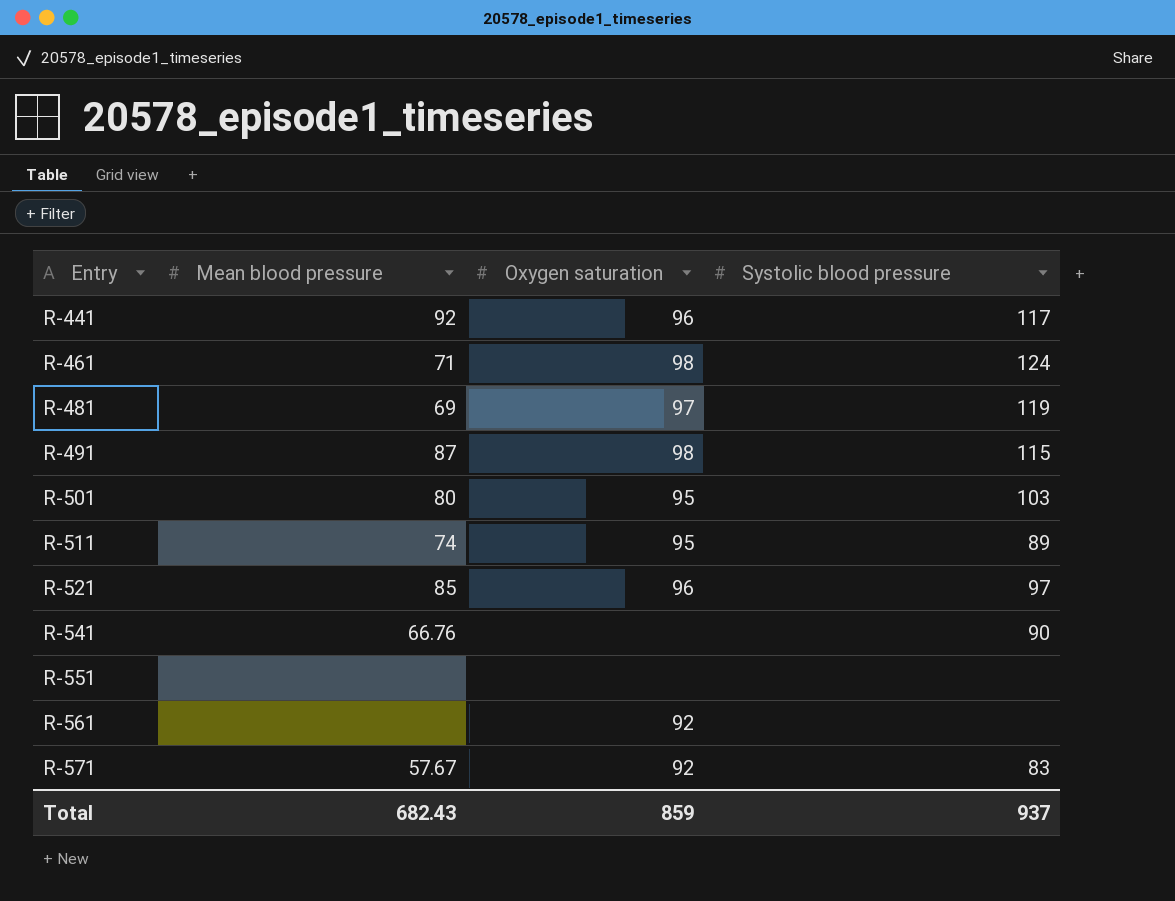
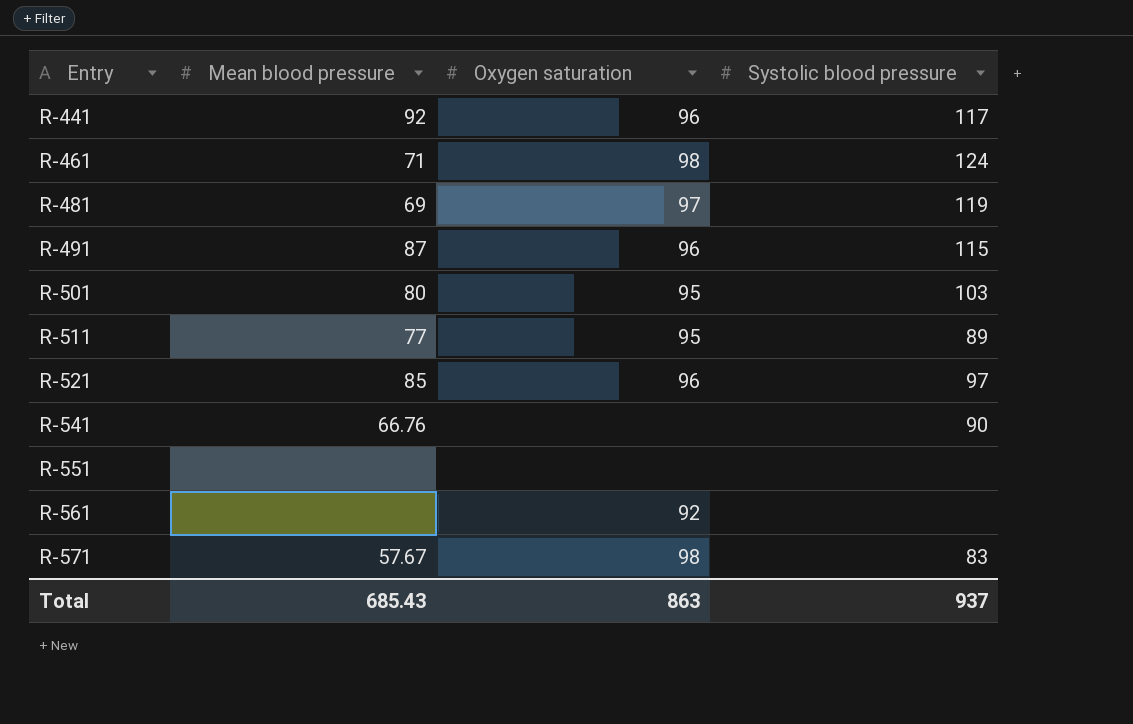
R-491 | Oxygen saturation: 98 -> 96
R-511 | Mean blood pressure: 74 -> 77
R-571 | Oxygen saturation: 92 -> 98
Total | Mean blood pressure: 682.43 -> 685.43
Total | Oxygen saturation: 859 -> 863

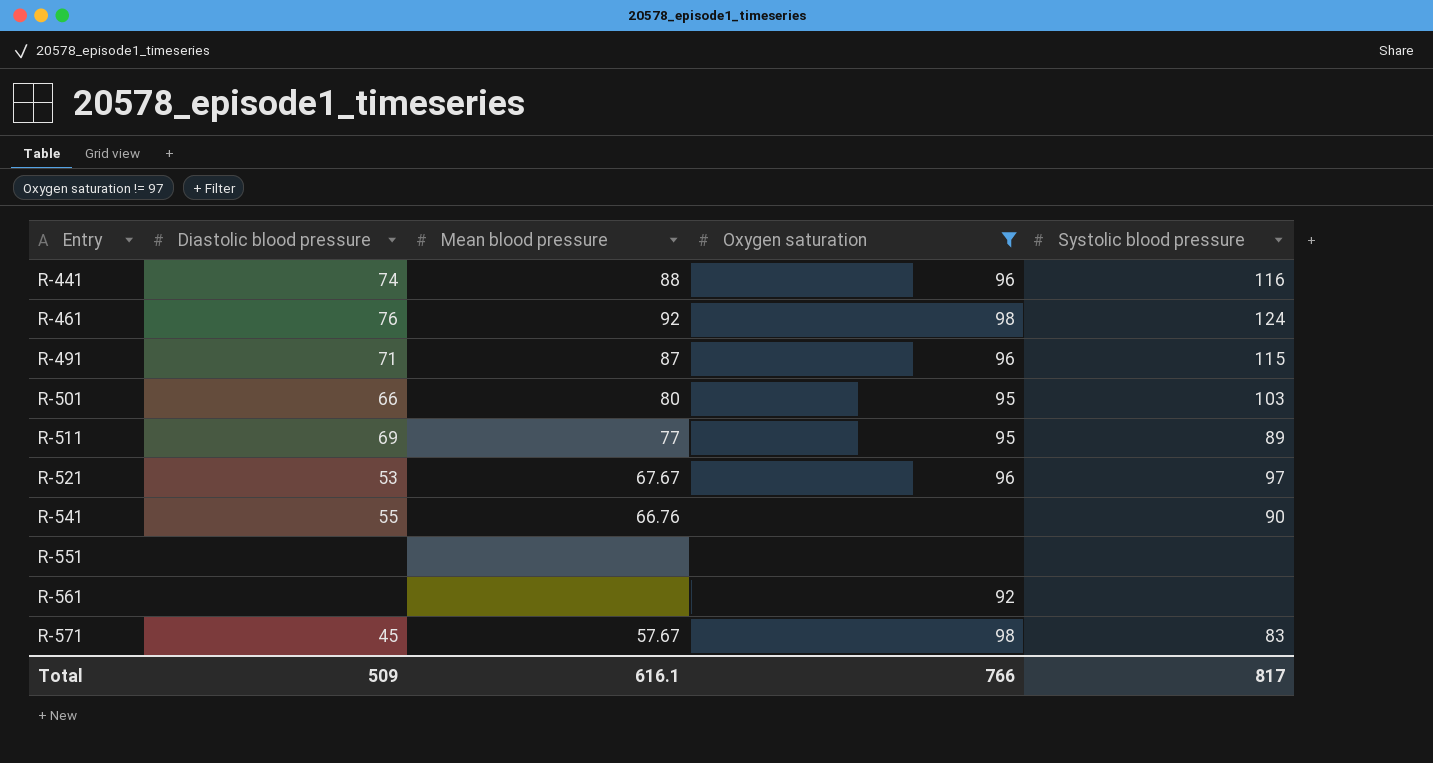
filter: none -> Oxygen saturation != 97
column Diastolic blood pressure | position: none -> 2
R-441 | Mean blood pressure: 92 -> 88
R-441 | Systolic blood pressure: 117 -> 116
R-461 | Mean blood pressure: 71 -> 92
R-521 | Mean blood pressure: 85 -> 67.67
Total | Mean blood pressure: 685.43 -> 616.1
Total | Oxygen saturation: 863 -> 766
Total | Systolic blood pressure: 937 -> 817

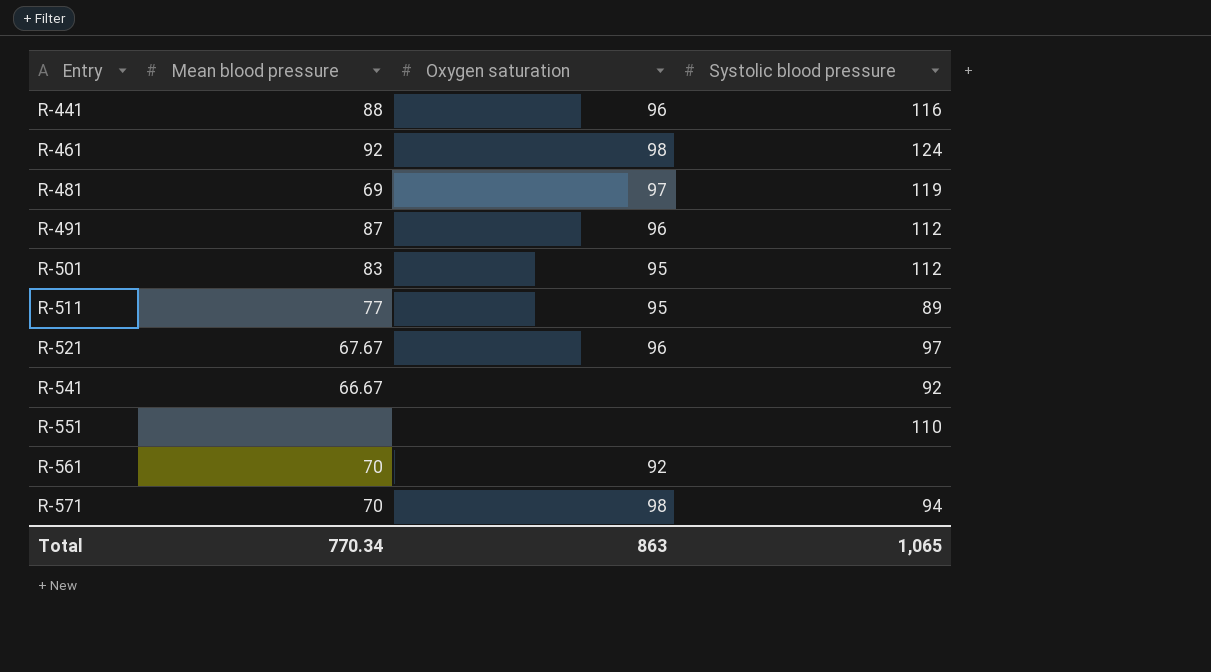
filter: Oxygen saturation != 97 -> none
column Diastolic blood pressure | position: 2 -> none
R-491 | Systolic blood pressure: 115 -> 112
R-501 | Mean blood pressure: 80 -> 83
R-501 | Systolic blood pressure: 103 -> 112
R-541 | Mean blood pressure: 66.76 -> 66.67
R-541 | Systolic blood pressure: 90 -> 92
R-551 | Systolic blood pressure: none -> 110
R-561 | Mean blood pressure: none -> 70
R-571 | Mean blood pressure: 57.67 -> 70
R-571 | Systolic blood pressure: 83 -> 94
Total | Mean blood pressure: 616.1 -> 770.34
Total | Oxygen saturation: 766 -> 863
Total | Systolic blood pressure: 817 -> 1,065

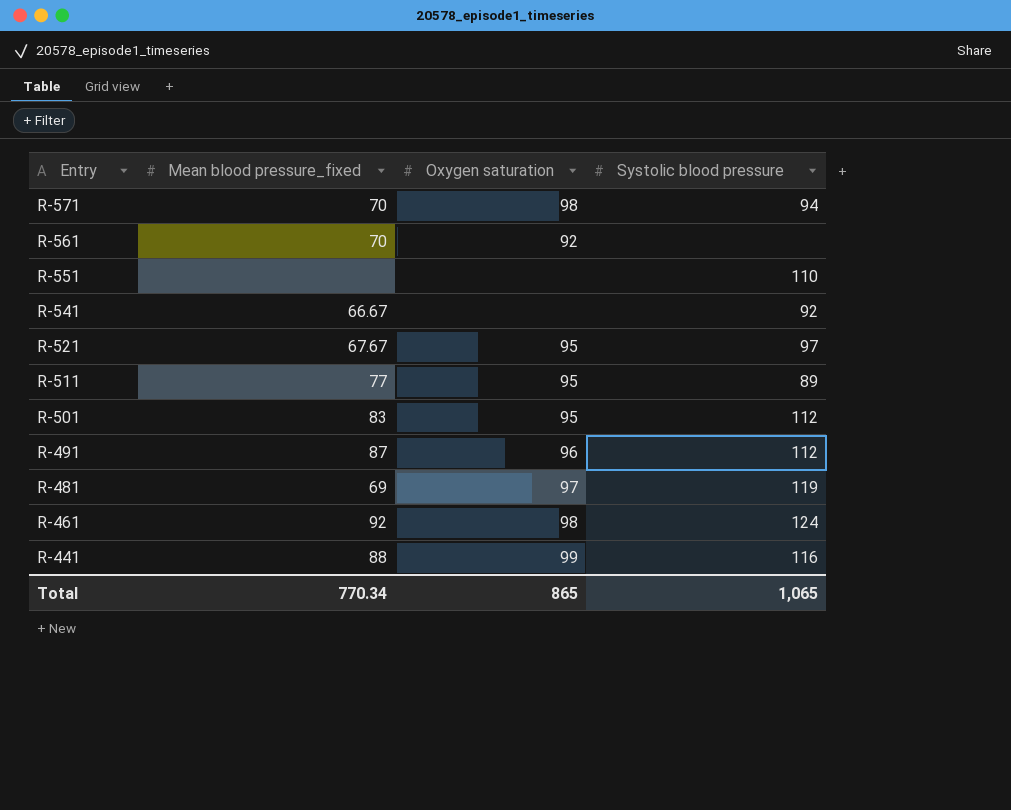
row order: Entry ascending -> Entry descending
column name: Mean blood pressure -> Mean blood pressure_fixed
R-521 | Oxygen saturation: 96 -> 95
R-441 | Oxygen saturation: 96 -> 99
Total | Oxygen saturation: 863 -> 865

